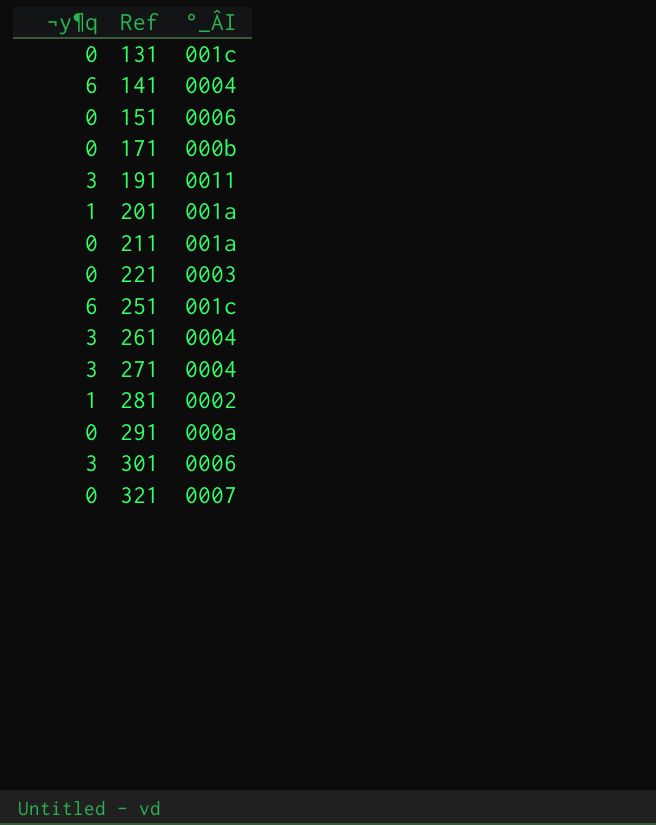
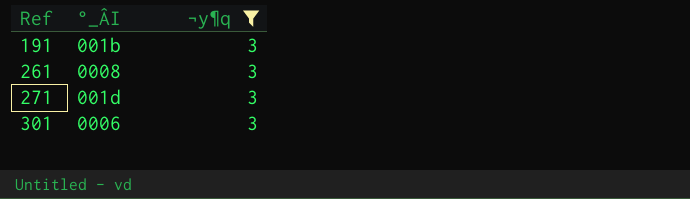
filter: none -> ¬y¶q = 3
column ¬y¶q | position: 1 -> 3
191 | °_ÂI: 0011 -> 001b
261 | °_ÂI: 0004 -> 0008
271 | °_ÂI: 0004 -> 001d

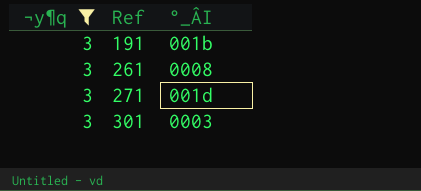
column ¬y¶q | position: 3 -> 1
301 | °_ÂI: 0006 -> 0003

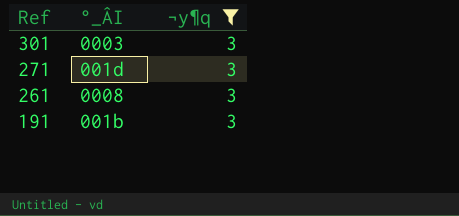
row order: Ref ascending -> Ref descending
column ¬y¶q | position: 1 -> 3

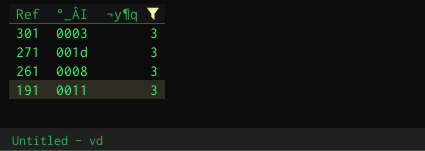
191 | °_ÂI: 001b -> 0011

